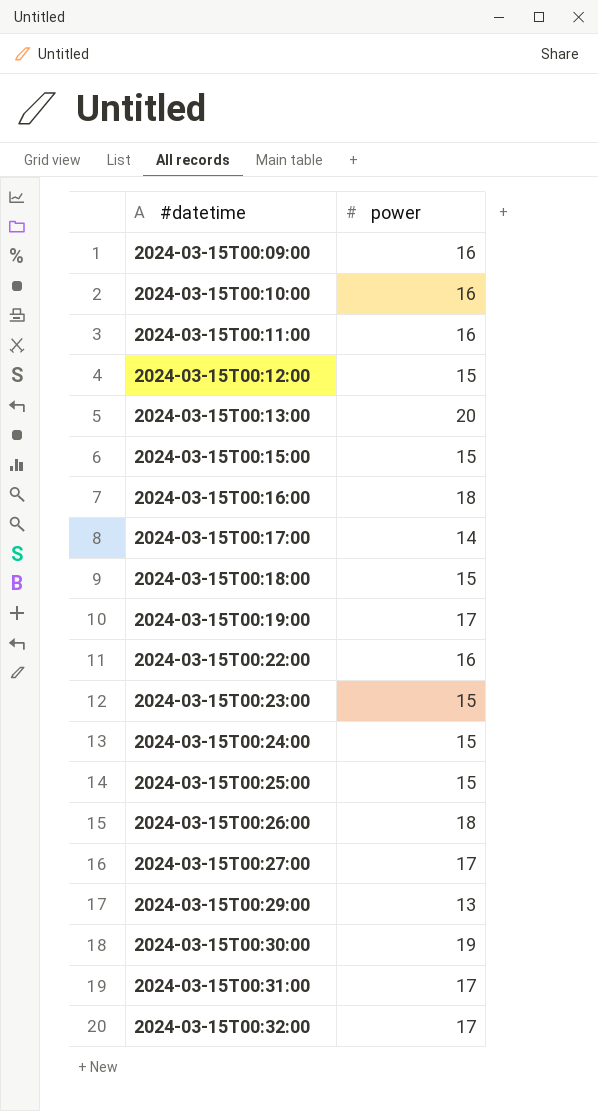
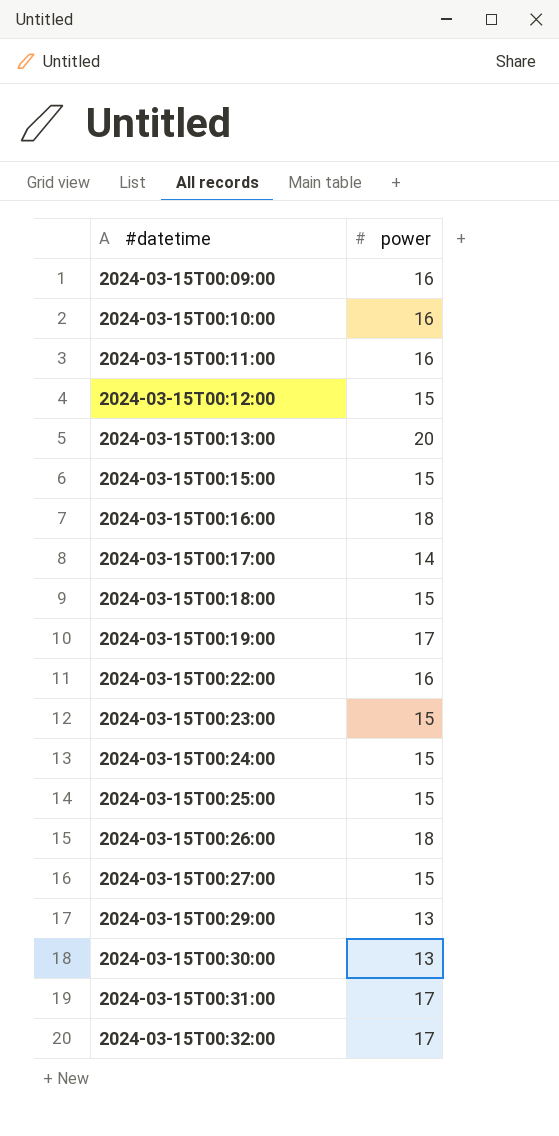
2024-03-15T00:27:00 | power: 17 -> 15
2024-03-15T00:30:00 | power: 19 -> 13

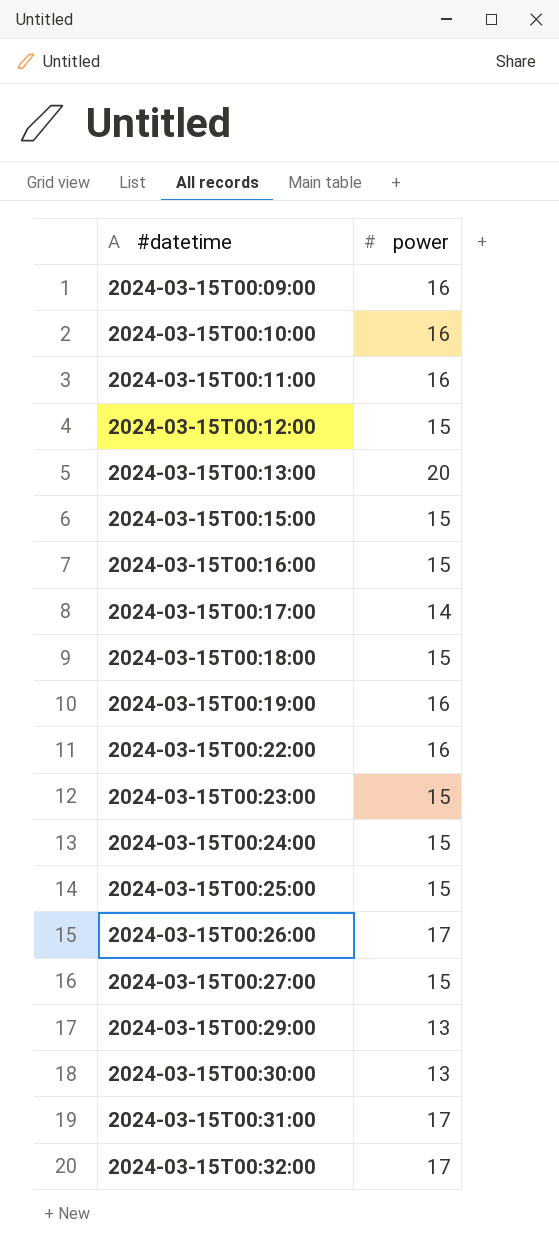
2024-03-15T00:16:00 | power: 18 -> 15
2024-03-15T00:19:00 | power: 17 -> 16
2024-03-15T00:26:00 | power: 18 -> 17

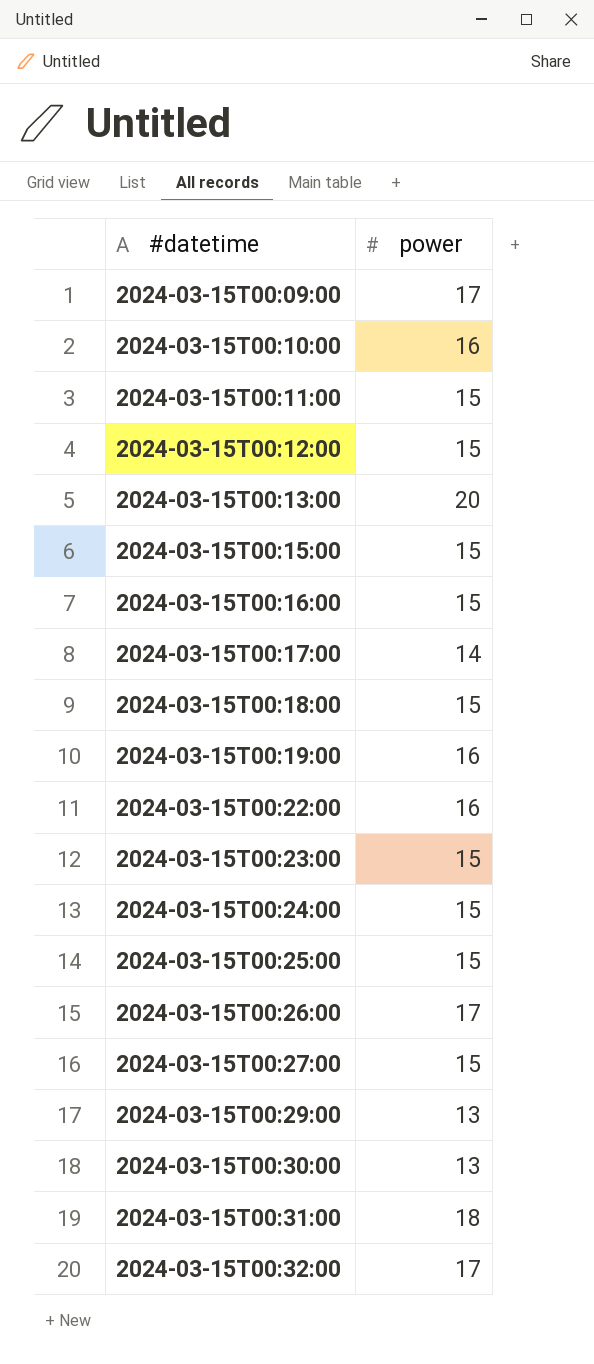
2024-03-15T00:09:00 | power: 16 -> 17
2024-03-15T00:11:00 | power: 16 -> 15
2024-03-15T00:31:00 | power: 17 -> 18

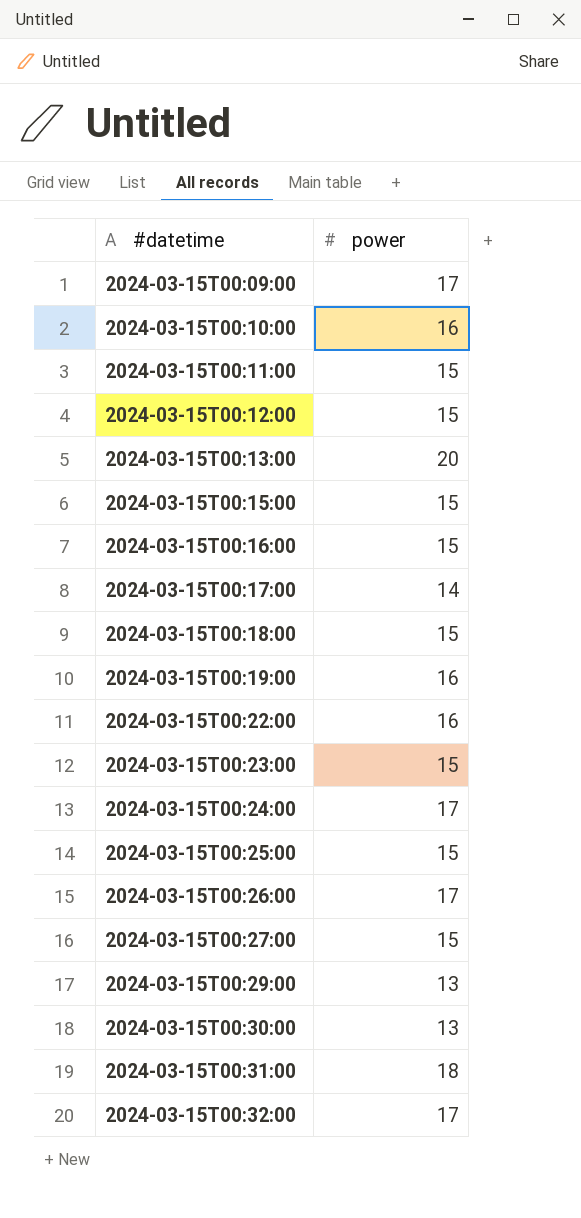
2024-03-15T00:24:00 | power: 15 -> 17

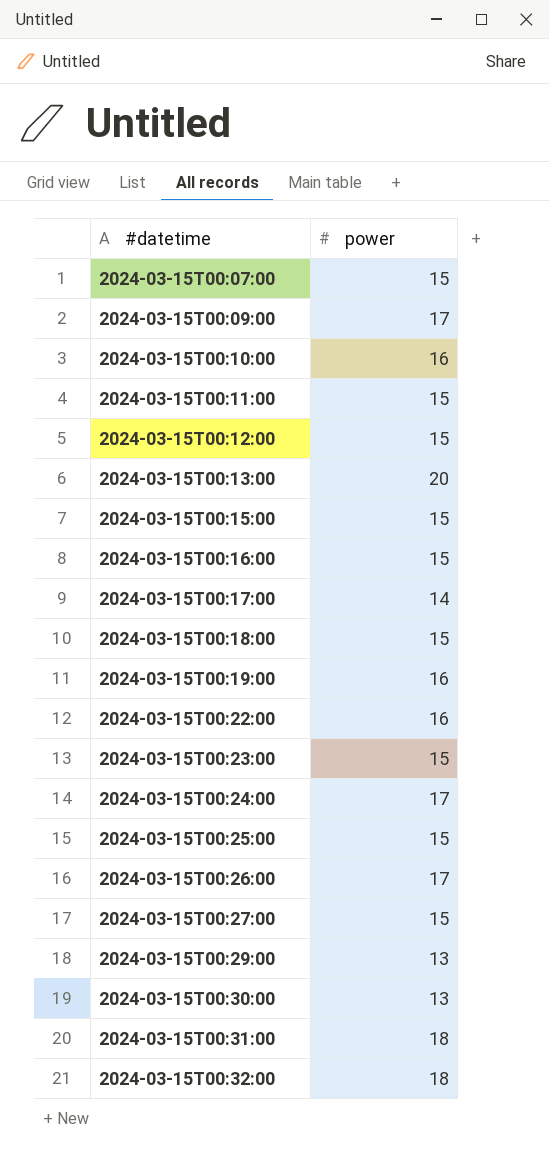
row 2024-03-15T00:07:00: none -> 15
2024-03-15T00:32:00 | power: 17 -> 18

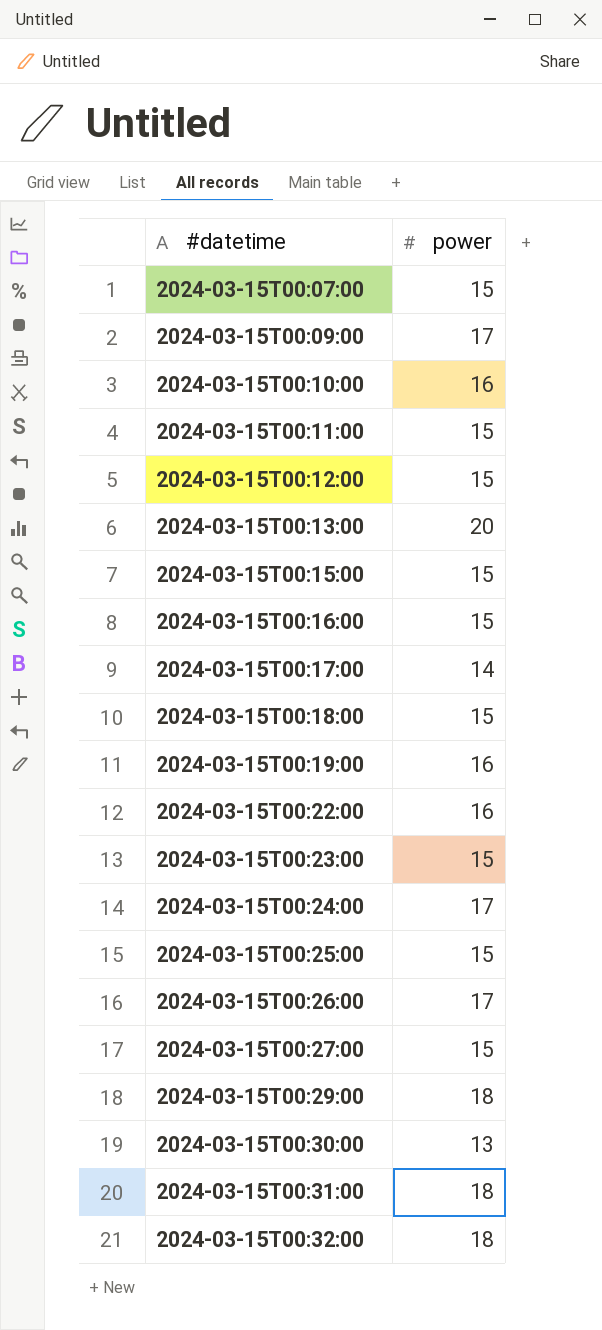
2024-03-15T00:29:00 | power: 13 -> 18

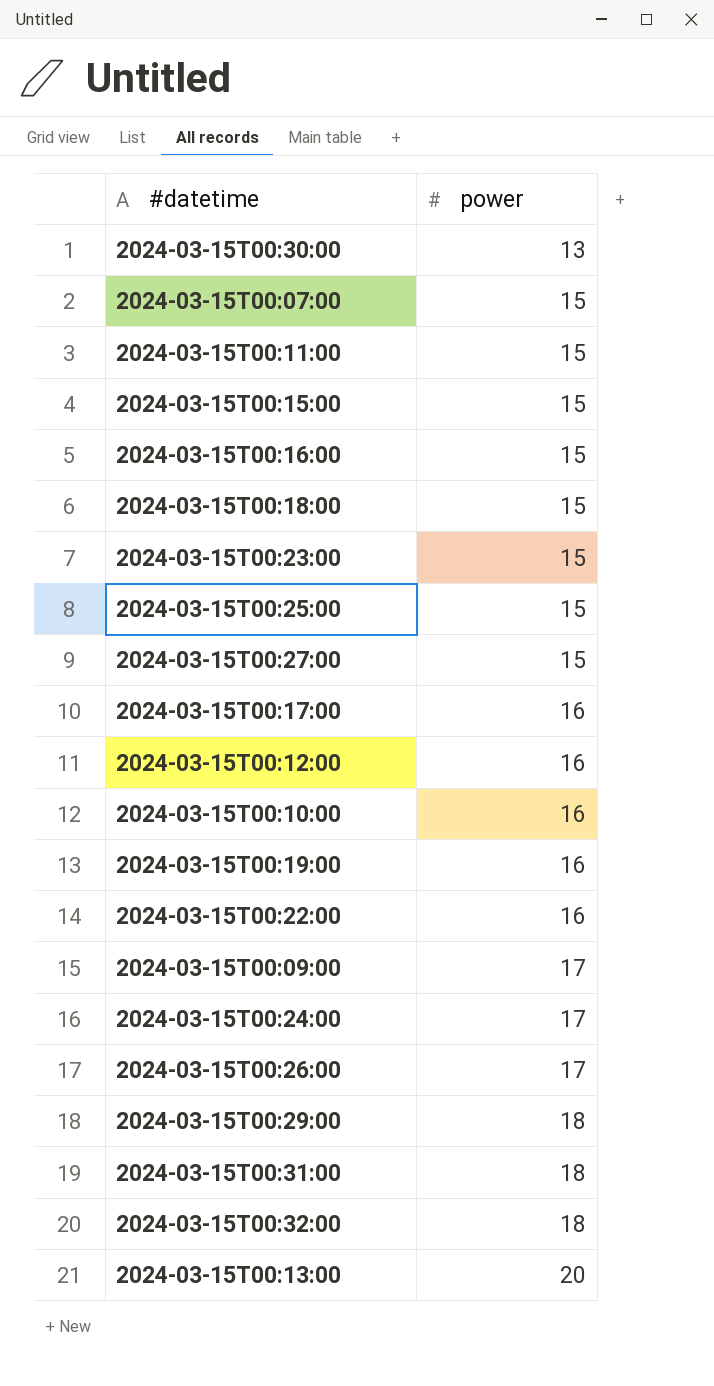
row order: #datetime ascending -> power ascending
2024-03-15T00:17:00 | power: 14 -> 16
2024-03-15T00:12:00 | power: 15 -> 16

